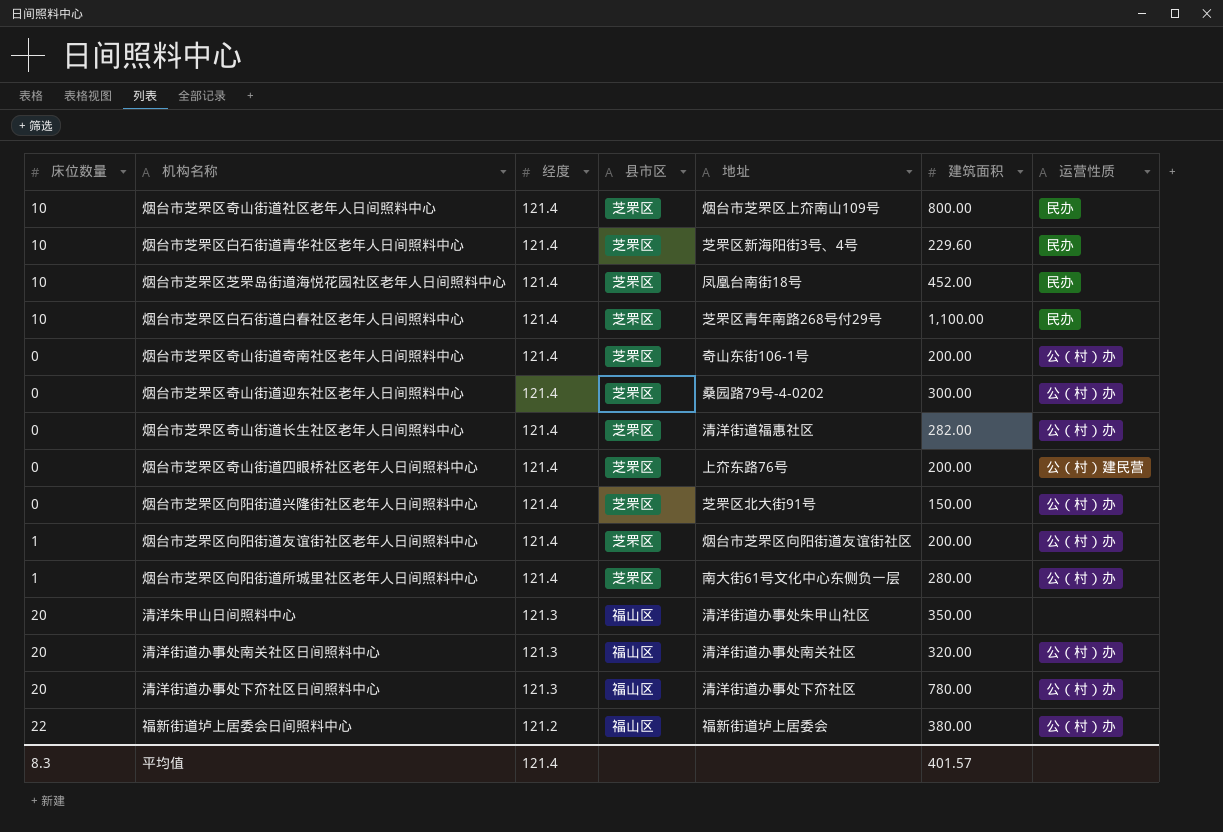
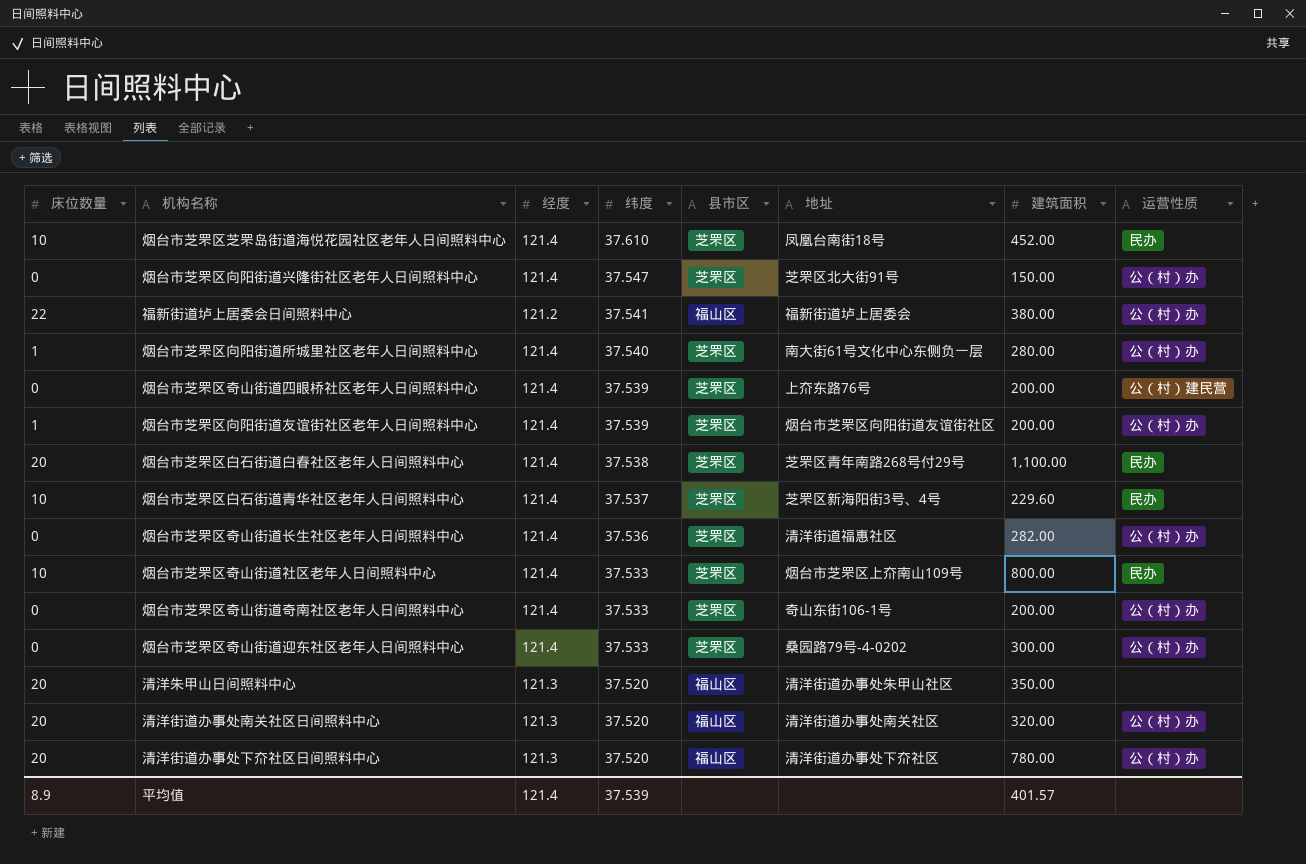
row order: 经度 descending -> 纬度 descending
column 纬度 | position: none -> 4
烟台市芝罘区白石街道白春社区老年人日间照料中心 | 床位数量: 10 -> 20
平均值 | 床位数量: 8.3 -> 8.9

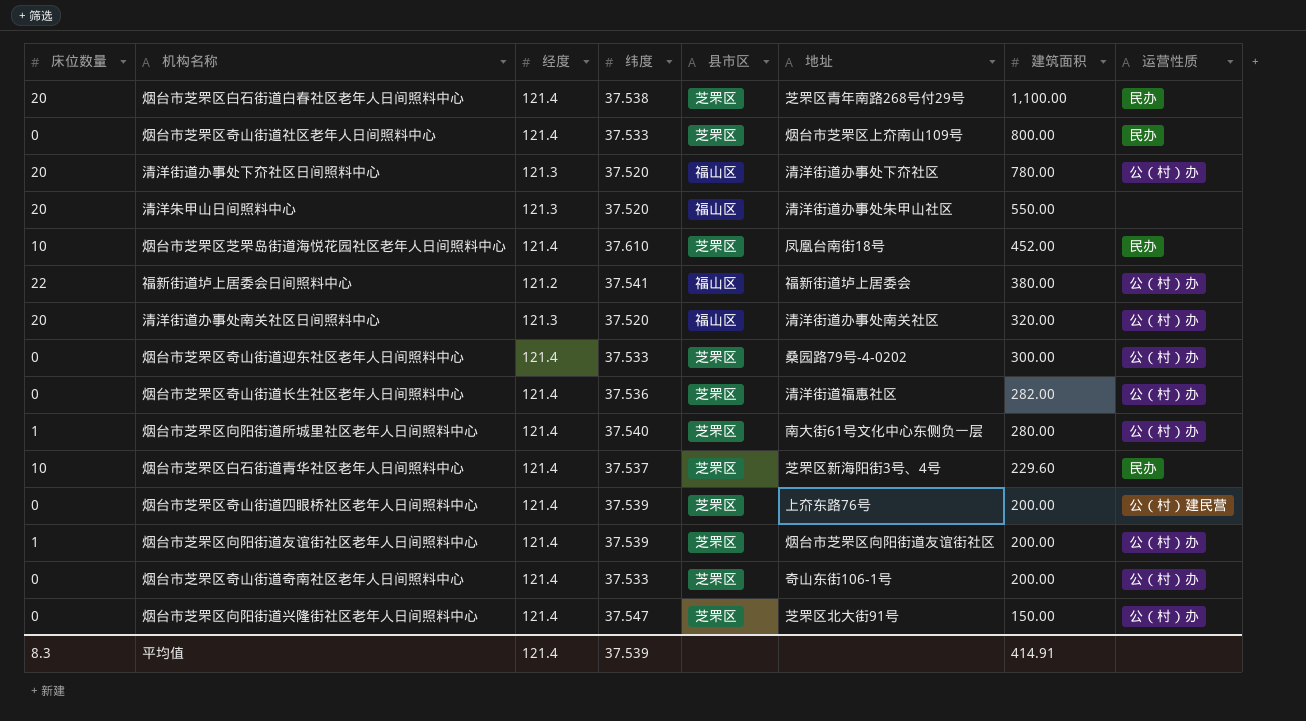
row order: 纬度 descending -> 建筑面积 descending
烟台市芝罘区奇山街道社区老年人日间照料中心 | 床位数量: 10 -> 0
清洋朱甲山日间照料中心 | 建筑面积: 350.00 -> 550.00
平均值 | 床位数量: 8.9 -> 8.3
平均值 | 建筑面积: 401.57 -> 414.91

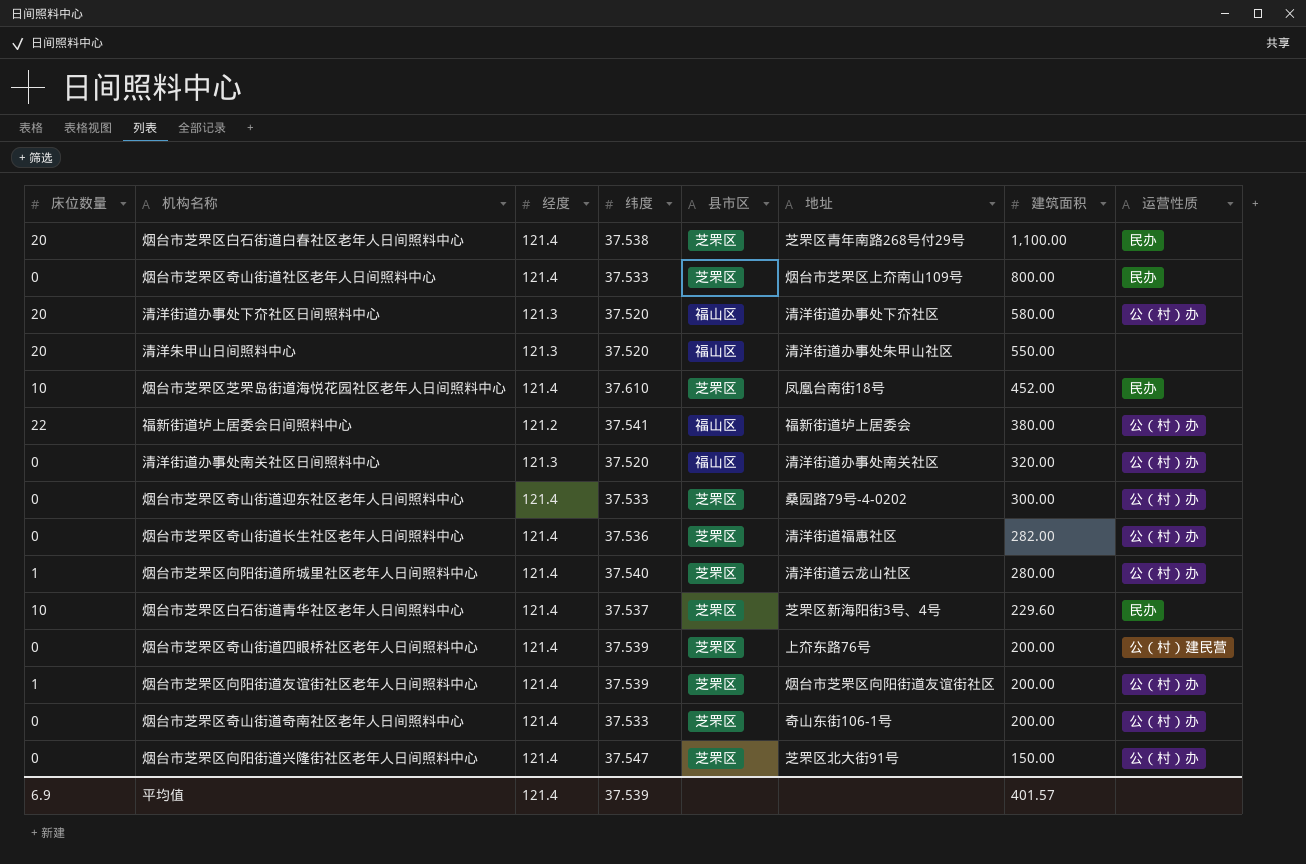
清洋街道办事处下夼社区日间照料中心 | 建筑面积: 780.00 -> 580.00
清洋街道办事处南关社区日间照料中心 | 床位数量: 20 -> 0
烟台市芝罘区向阳街道所城里社区老年人日间照料中心 | 地址: 南大街61号文化中心东侧负一层 -> 清洋街道云龙山社区
平均值 | 床位数量: 8.3 -> 6.9
平均值 | 建筑面积: 414.91 -> 401.57

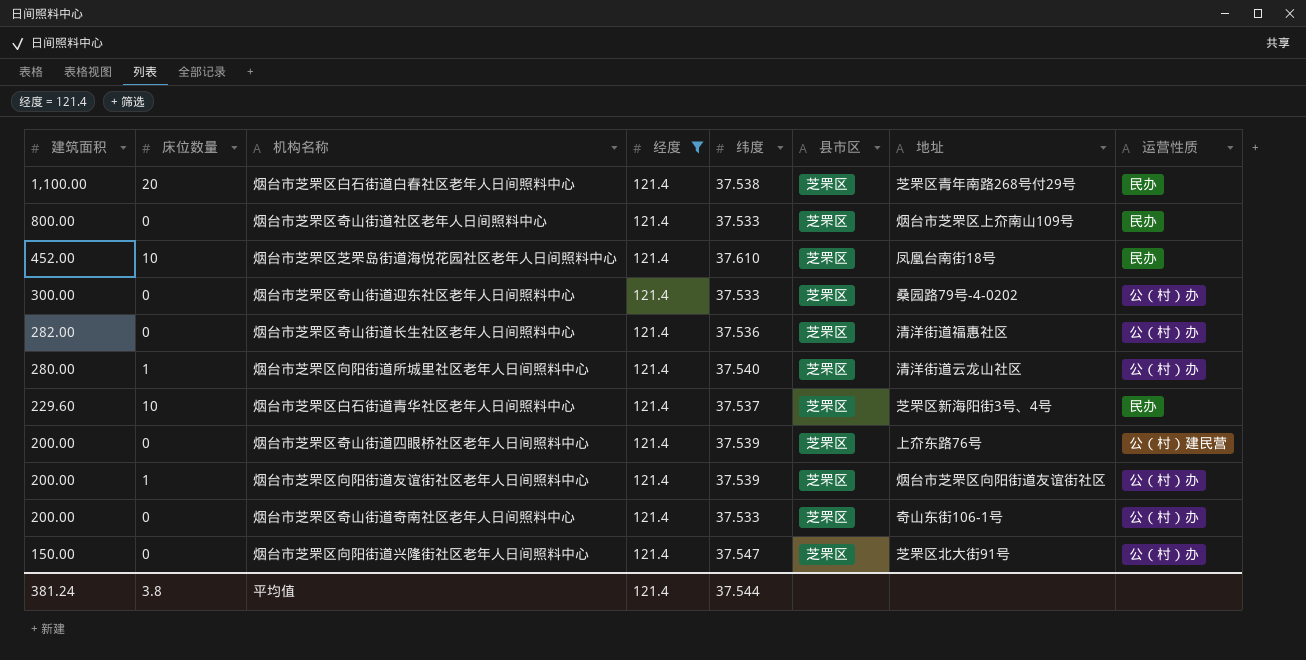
filter: none -> 经度 = 121.4
column 建筑面积 | position: 7 -> 1
平均值 | 建筑面积: 401.57 -> 381.24
平均值 | 床位数量: 6.9 -> 3.8
平均值 | 纬度: 37.539 -> 37.544

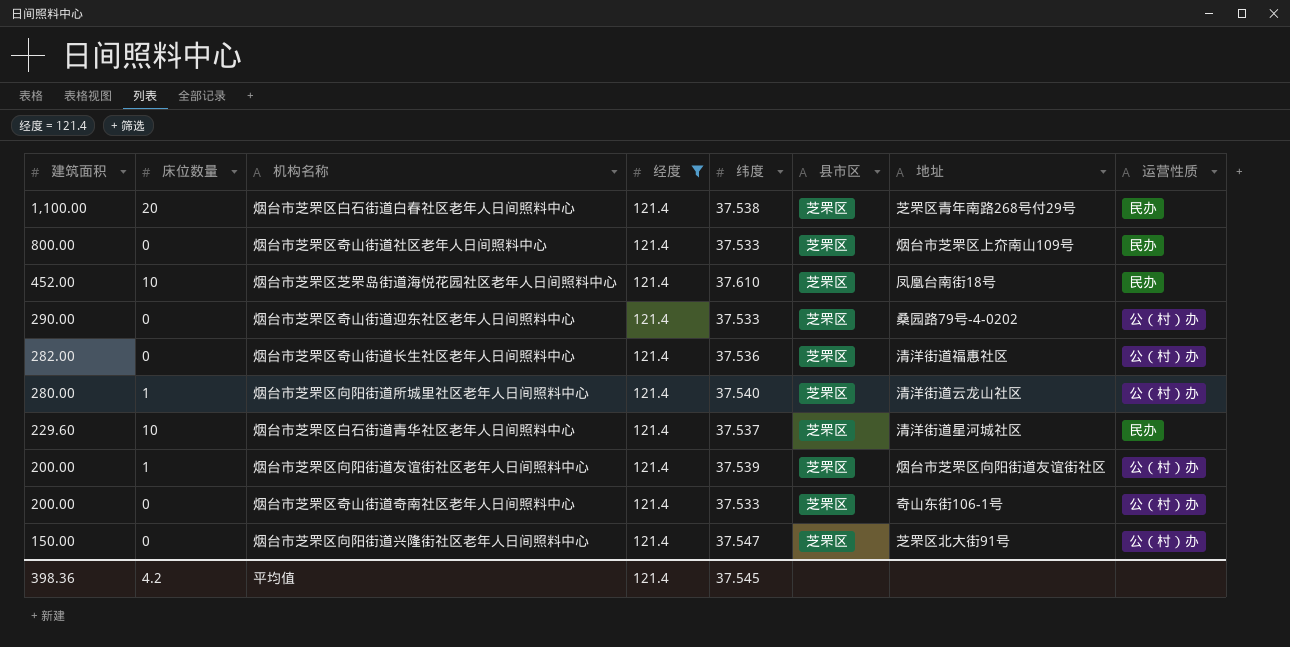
row 烟台市芝罘区奇山街道四眼桥社区老年人日间照料中心: 200.00 | 0 | 121.4 | 37.539 | 芝罘区 | 上夼东路76号 | 公（村）建民营 -> none
烟台市芝罘区奇山街道迎东社区老年人日间照料中心 | 建筑面积: 300.00 -> 290.00
烟台市芝罘区白石街道青华社区老年人日间照料中心 | 地址: 芝罘区新海阳街3号、4号 -> 清洋街道星河城社区
平均值 | 建筑面积: 381.24 -> 398.36
平均值 | 床位数量: 3.8 -> 4.2
平均值 | 纬度: 37.544 -> 37.545

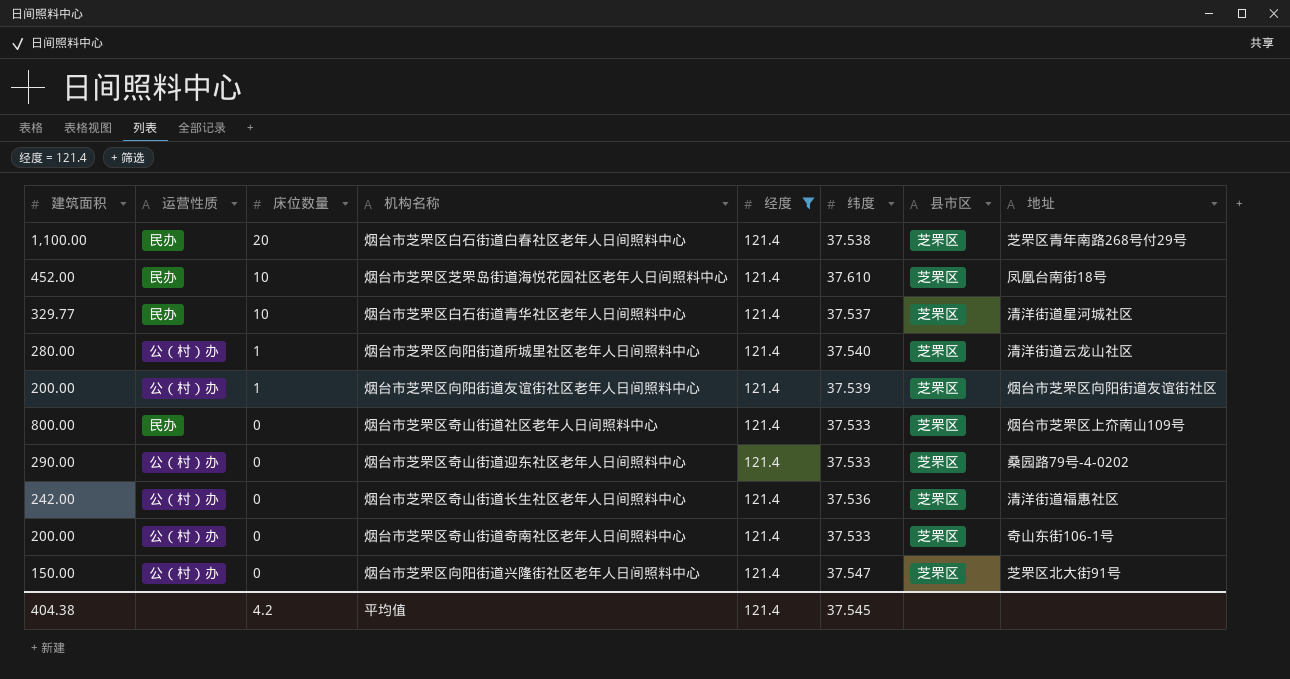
row order: 建筑面积 descending -> 床位数量 descending
column 运营性质 | position: 8 -> 2
烟台市芝罘区白石街道青华社区老年人日间照料中心 | 建筑面积: 229.60 -> 329.77
烟台市芝罘区奇山街道长生社区老年人日间照料中心 | 建筑面积: 282.00 -> 242.00
平均值 | 建筑面积: 398.36 -> 404.38

